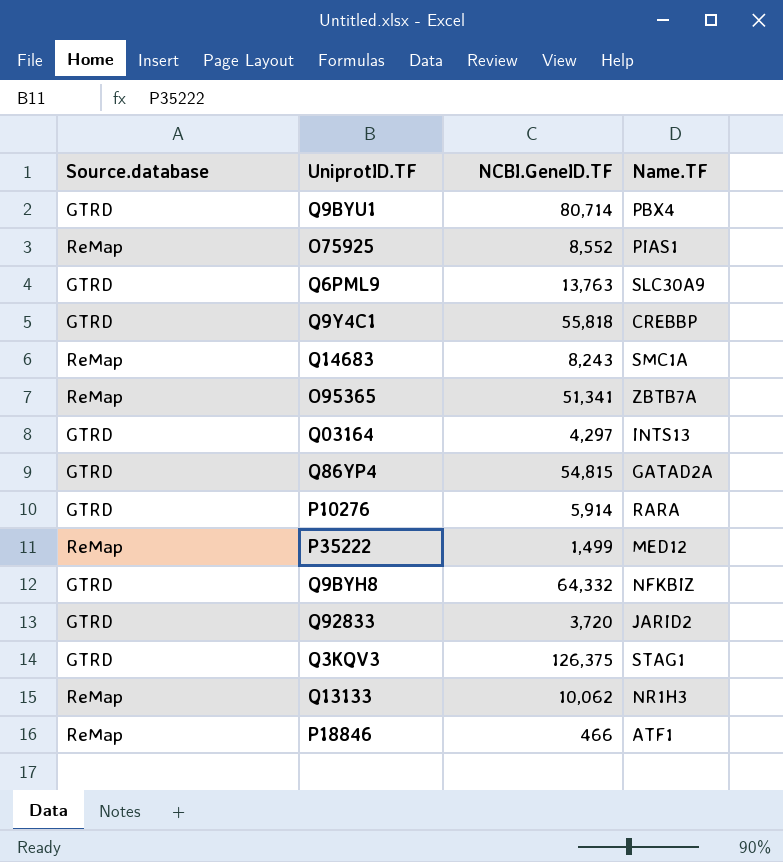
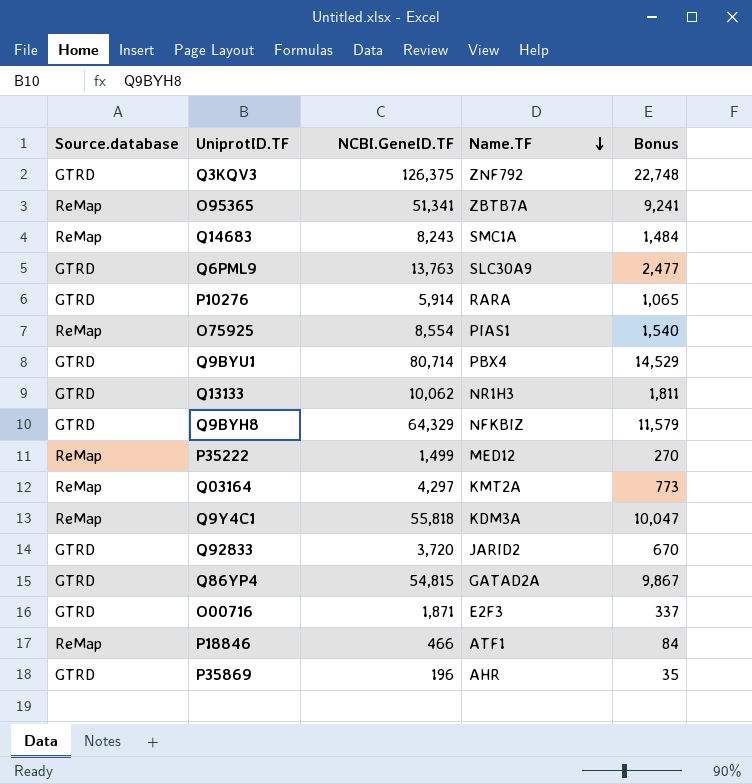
row order: none -> Name.TF descending
column Bonus | formula: none -> [NCBI.GeneID.TF] * 0.18
Q3KQV3 | Name.TF: STAG1 -> ZNF792
O75925 | NCBI.GeneID.TF: 8,552 -> 8,554
Q13133 | Source.database: ReMap -> GTRD
Q9BYH8 | NCBI.GeneID.TF: 64,332 -> 64,329
Q03164 | Source.database: GTRD -> ReMap
Q03164 | Name.TF: INTS13 -> KMT2A
Q9Y4C1 | Source.database: GTRD -> ReMap
Q9Y4C1 | Name.TF: CREBBP -> KDM3A
row O00716: none -> GTRD | 1,871 | E2F3 | 337
row P35869: none -> GTRD | 196 | AHR | 35

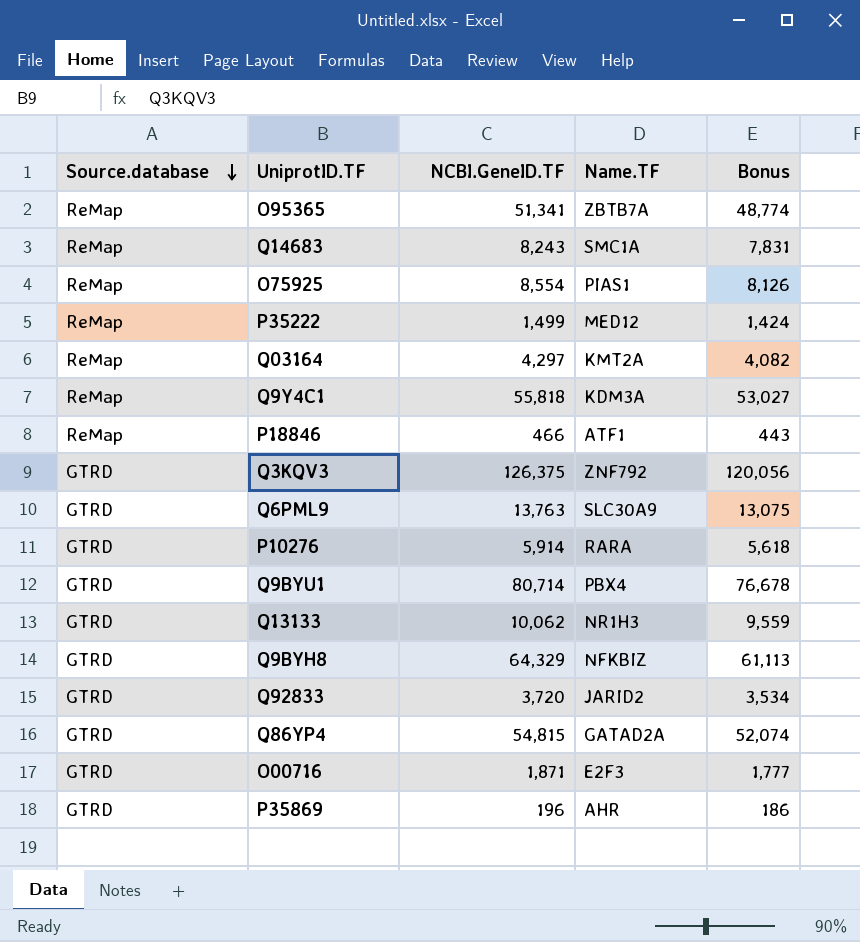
row order: Name.TF descending -> Source.database descending
column Bonus | formula: [NCBI.GeneID.TF] * 0.18 -> [NCBI.GeneID.TF] * 0.95

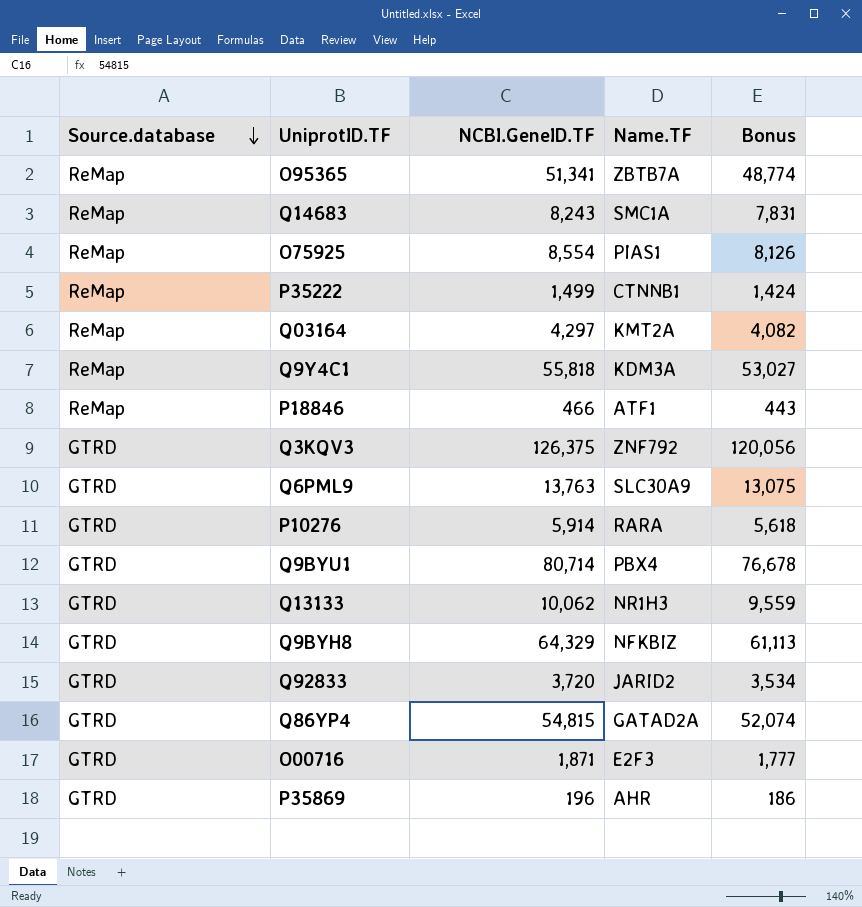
P35222 | Name.TF: MED12 -> CTNNB1

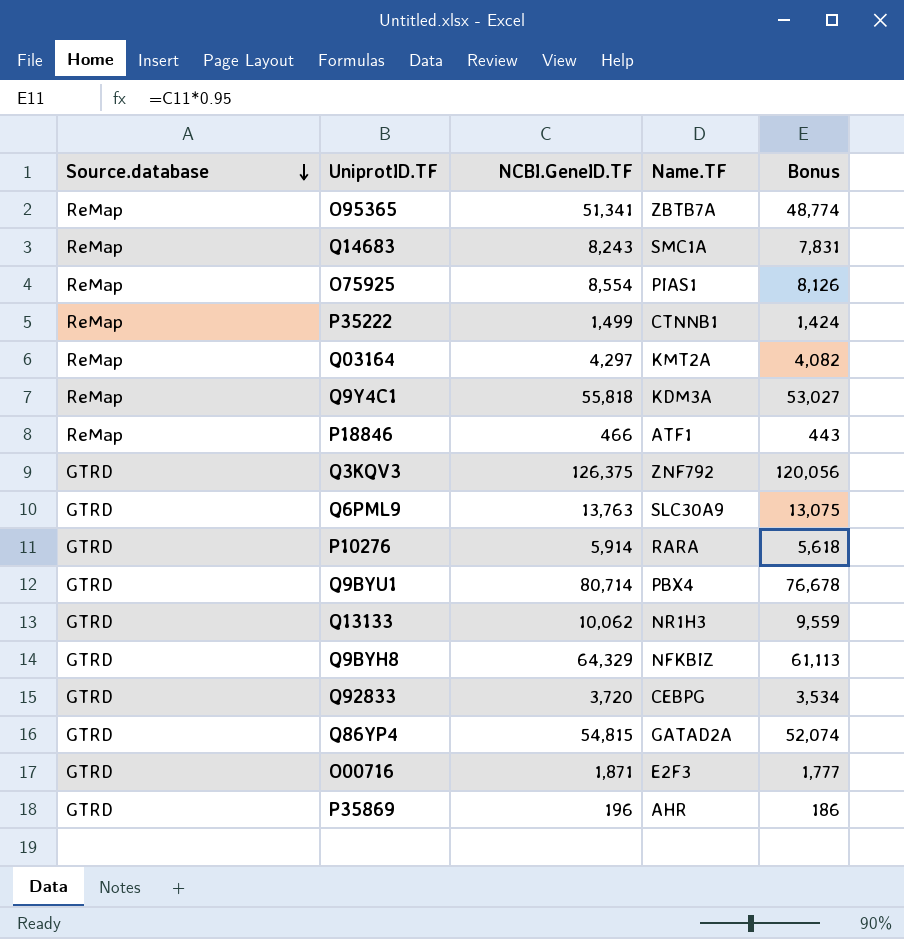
Q92833 | Name.TF: JARID2 -> CEBPG

